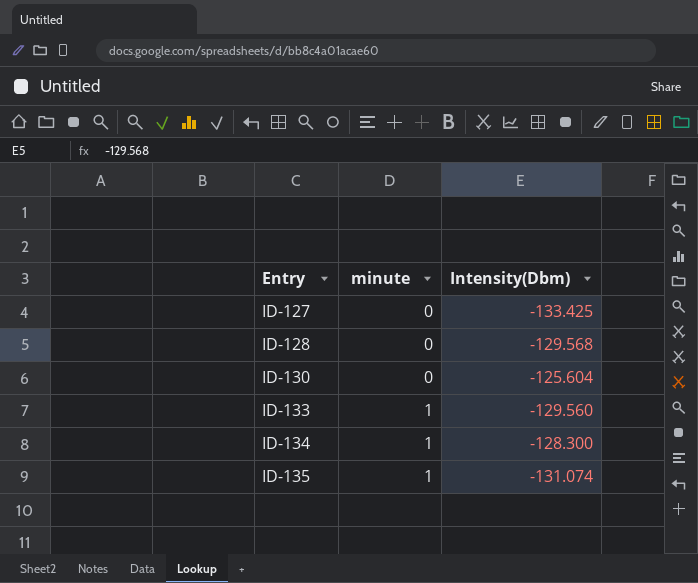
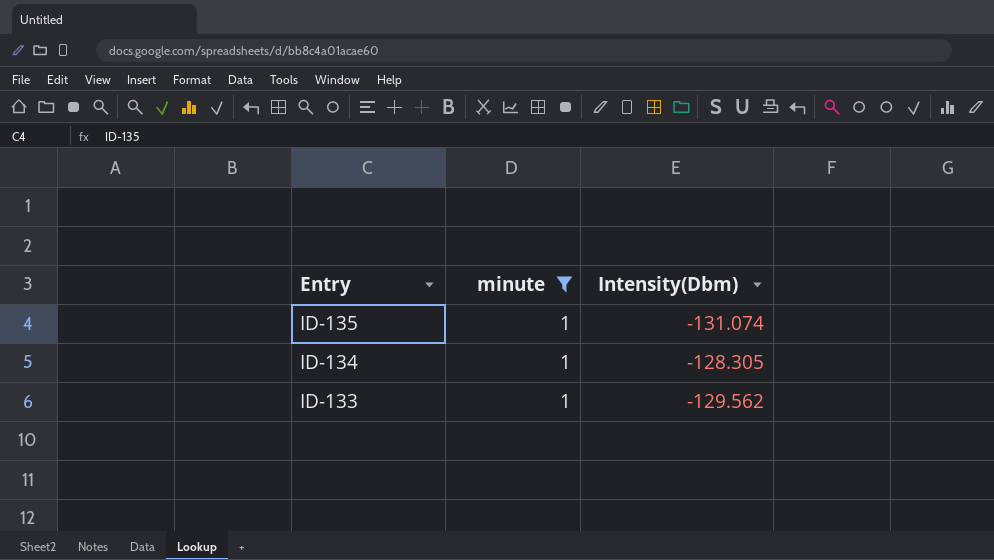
filter: none -> minute = 1
row order: Entry ascending -> Entry descending
ID-134 | Intensity(Dbm): -128.300 -> -128.305
ID-133 | Intensity(Dbm): -129.560 -> -129.562

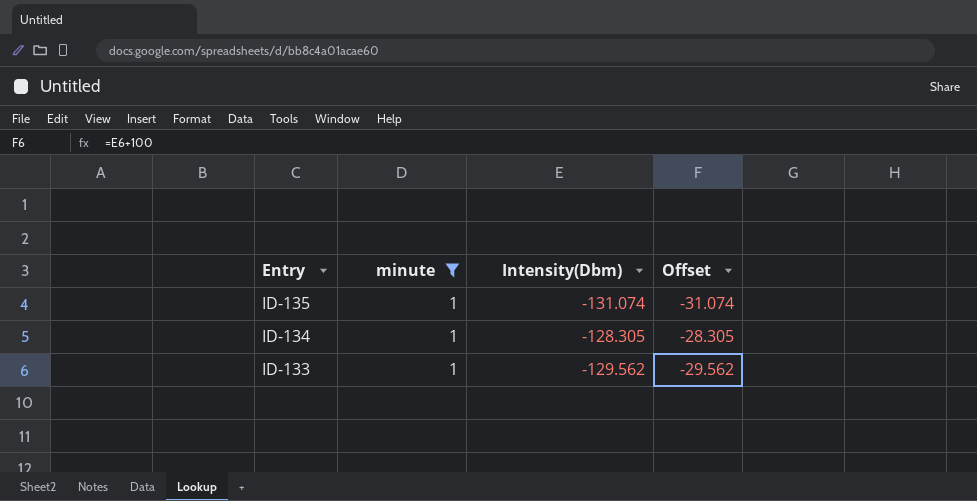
column Offset | formula: none -> [Intensity(Dbm)] + 100

